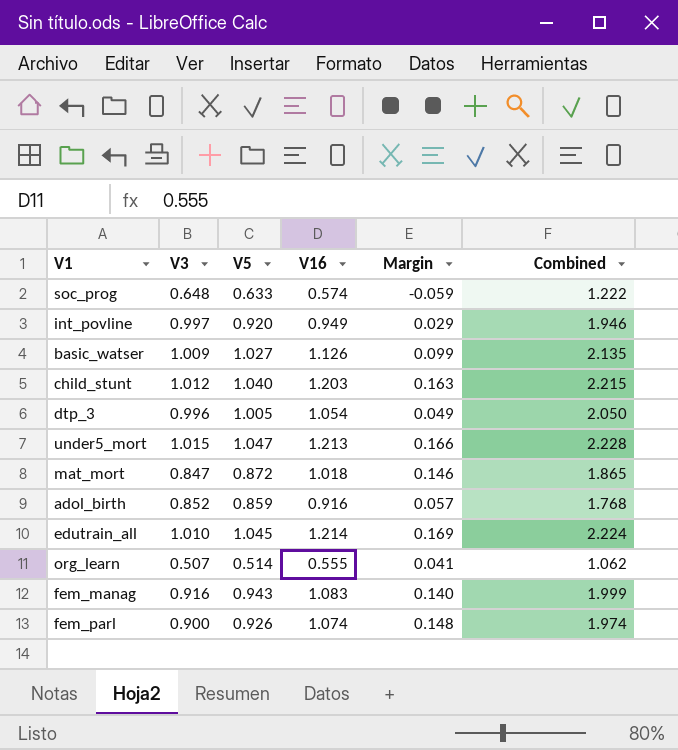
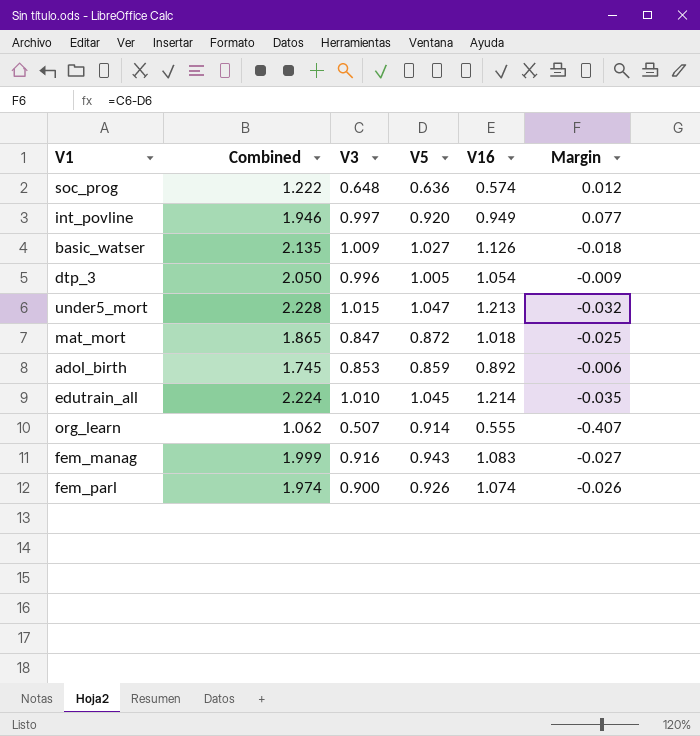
column Combined | position: 6 -> 2
column Margin | formula: [V16] - [V5] -> [V3] - [V5]
row child_stunt: 1.012 | 1.040 | 1.203 | 0.163 | 2.215 -> none
soc_prog | V5: 0.633 -> 0.636
adol_birth | Combined: 1.768 -> 1.745
adol_birth | V3: 0.852 -> 0.853
adol_birth | V16: 0.916 -> 0.892
org_learn | V5: 0.514 -> 0.914

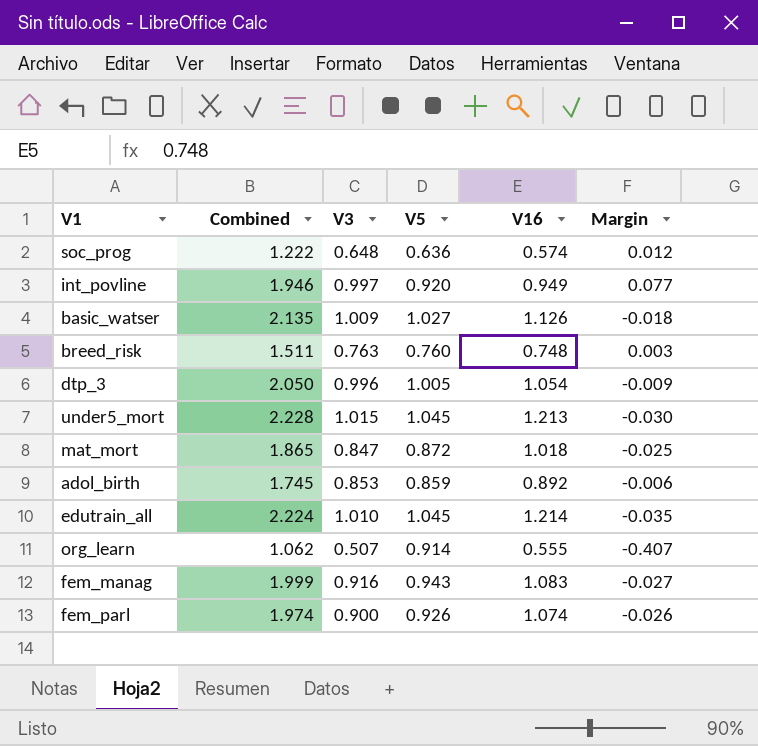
row breed_risk: none -> 1.511 | 0.763 | 0.760 | 0.748 | 0.003
under5_mort | V5: 1.047 -> 1.045
under5_mort | Margin: -0.032 -> -0.030

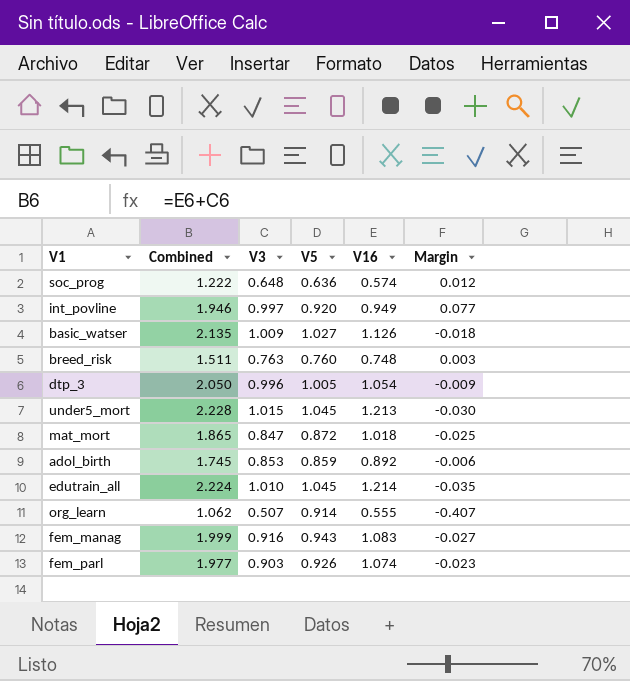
fem_parl | Combined: 1.974 -> 1.977
fem_parl | V3: 0.900 -> 0.903
fem_parl | Margin: -0.026 -> -0.023

